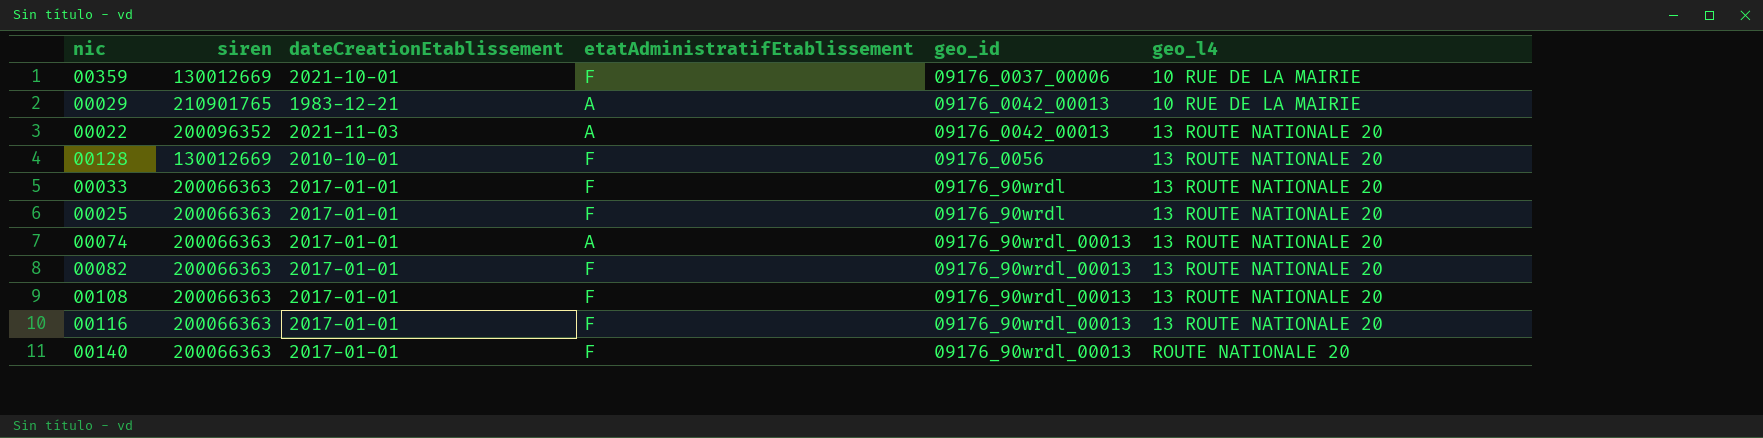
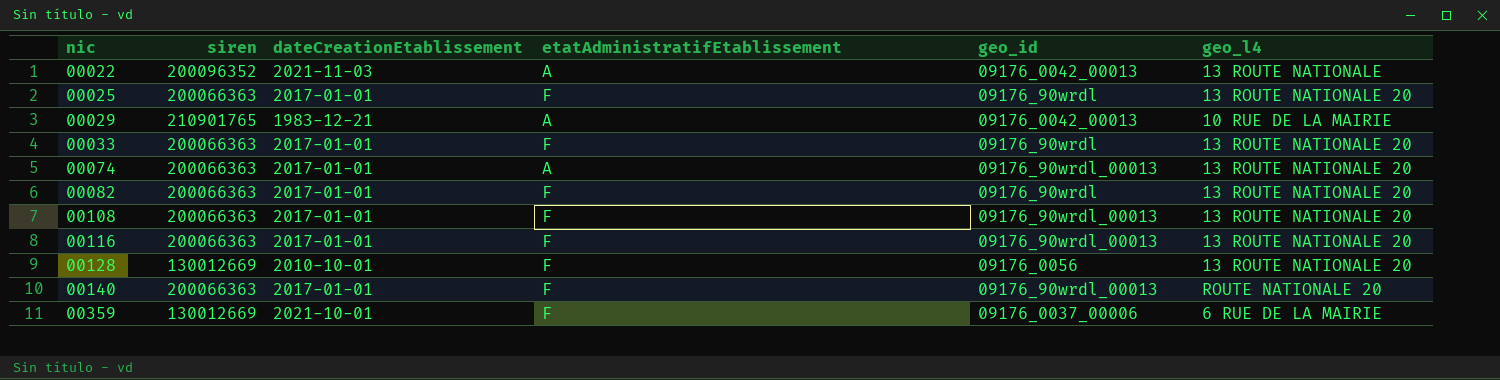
row order: geo_id ascending -> nic ascending
00022 | geo_l4: 13 ROUTE NATIONALE 20 -> 13 ROUTE NATIONALE
00082 | geo_id: 09176_90wrdl_00013 -> 09176_90wrdl
00359 | geo_l4: 10 RUE DE LA MAIRIE -> 6 RUE DE LA MAIRIE

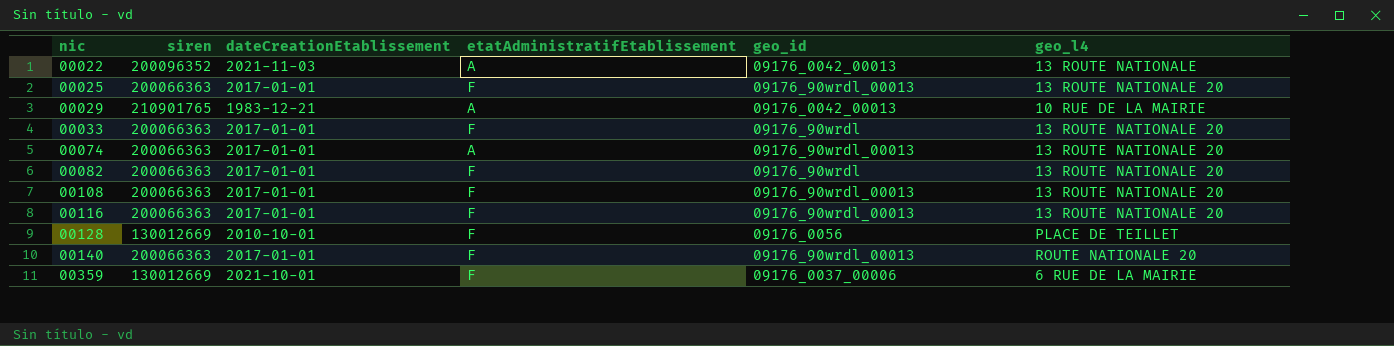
00025 | geo_id: 09176_90wrdl -> 09176_90wrdl_00013
00128 | geo_l4: 13 ROUTE NATIONALE 20 -> PLACE DE TEILLET

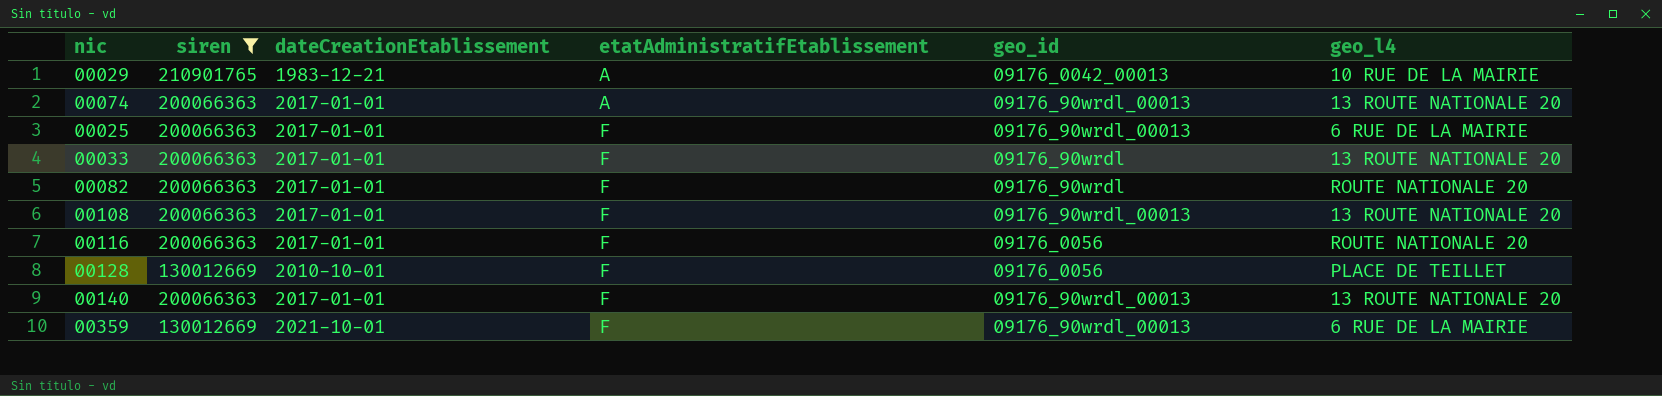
filter: none -> siren != 200096352
row order: nic ascending -> etatAdministratifEtablissement ascending
00025 | geo_l4: 13 ROUTE NATIONALE 20 -> 6 RUE DE LA MAIRIE
00082 | geo_l4: 13 ROUTE NATIONALE 20 -> ROUTE NATIONALE 20
00116 | geo_id: 09176_90wrdl_00013 -> 09176_0056
00116 | geo_l4: 13 ROUTE NATIONALE 20 -> ROUTE NATIONALE 20
00140 | geo_l4: ROUTE NATIONALE 20 -> 13 ROUTE NATIONALE 20
00359 | geo_id: 09176_0037_00006 -> 09176_90wrdl_00013

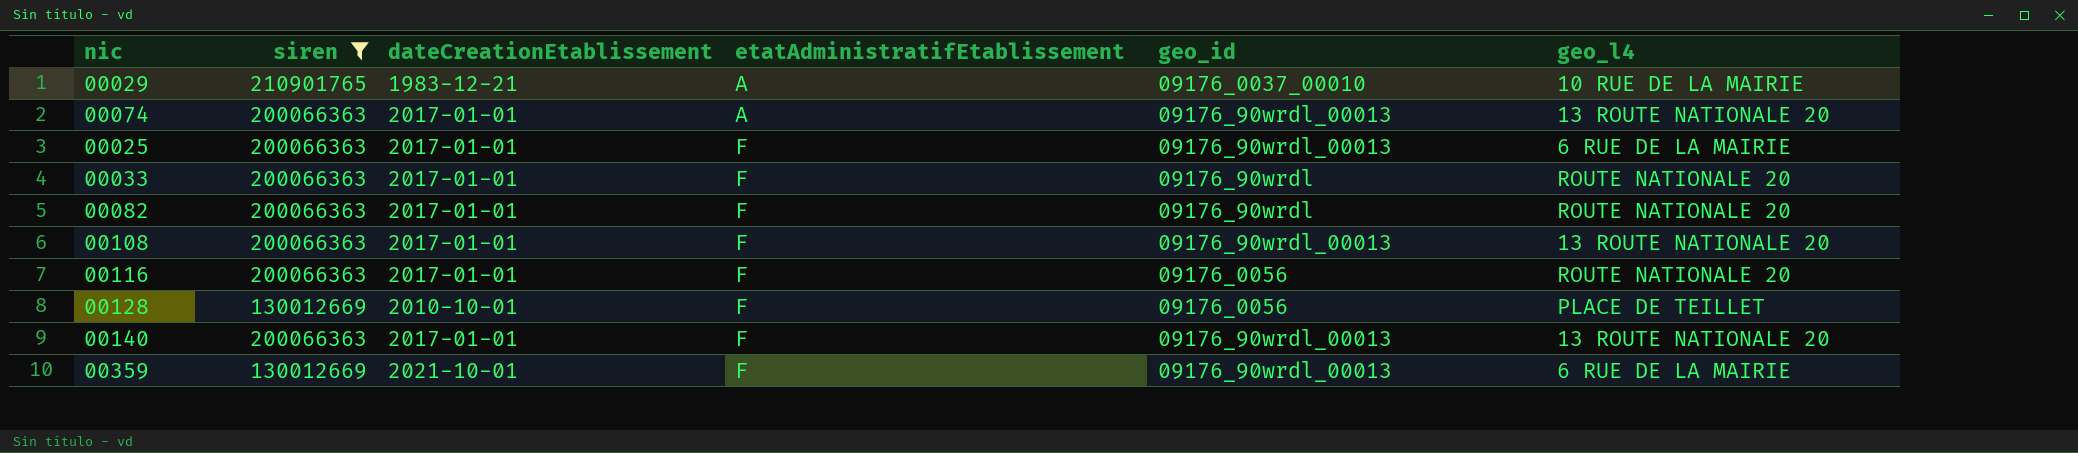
00029 | geo_id: 09176_0042_00013 -> 09176_0037_00010
00033 | geo_l4: 13 ROUTE NATIONALE 20 -> ROUTE NATIONALE 20

